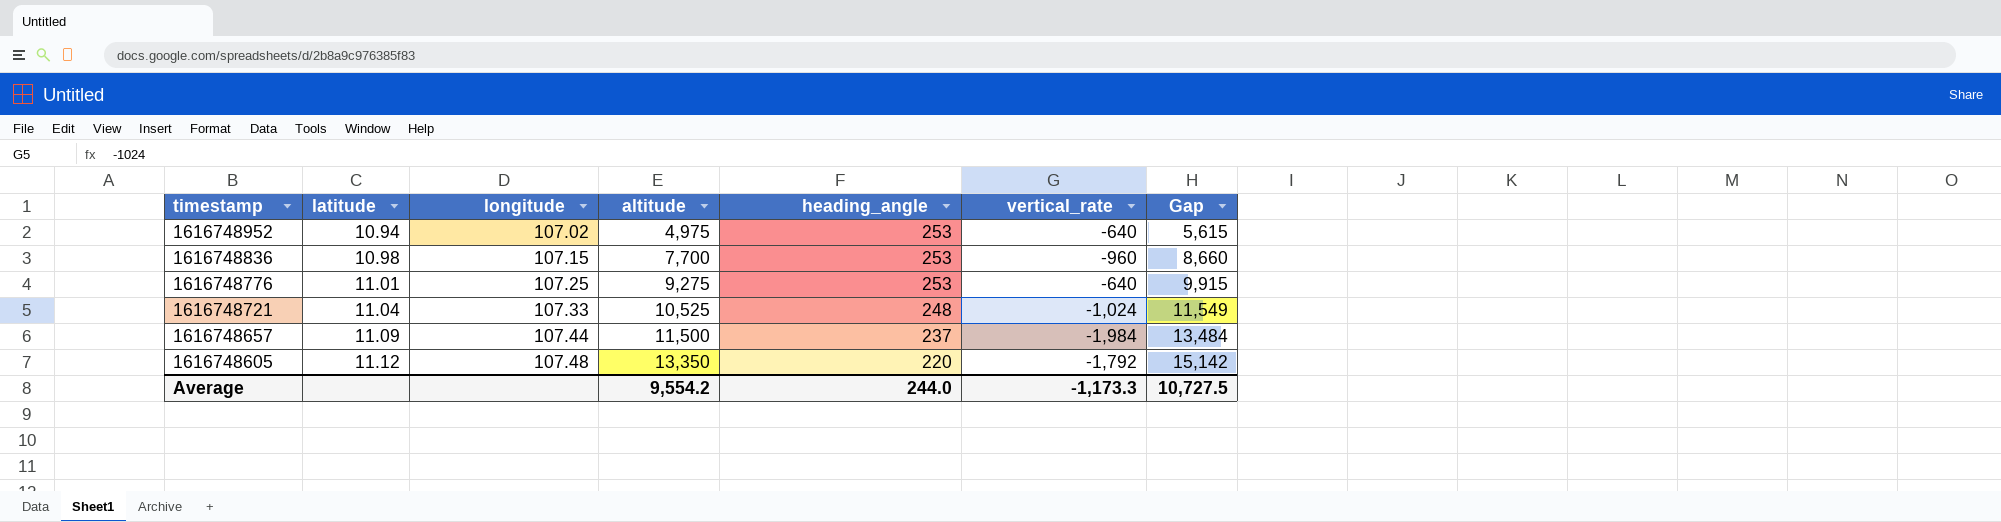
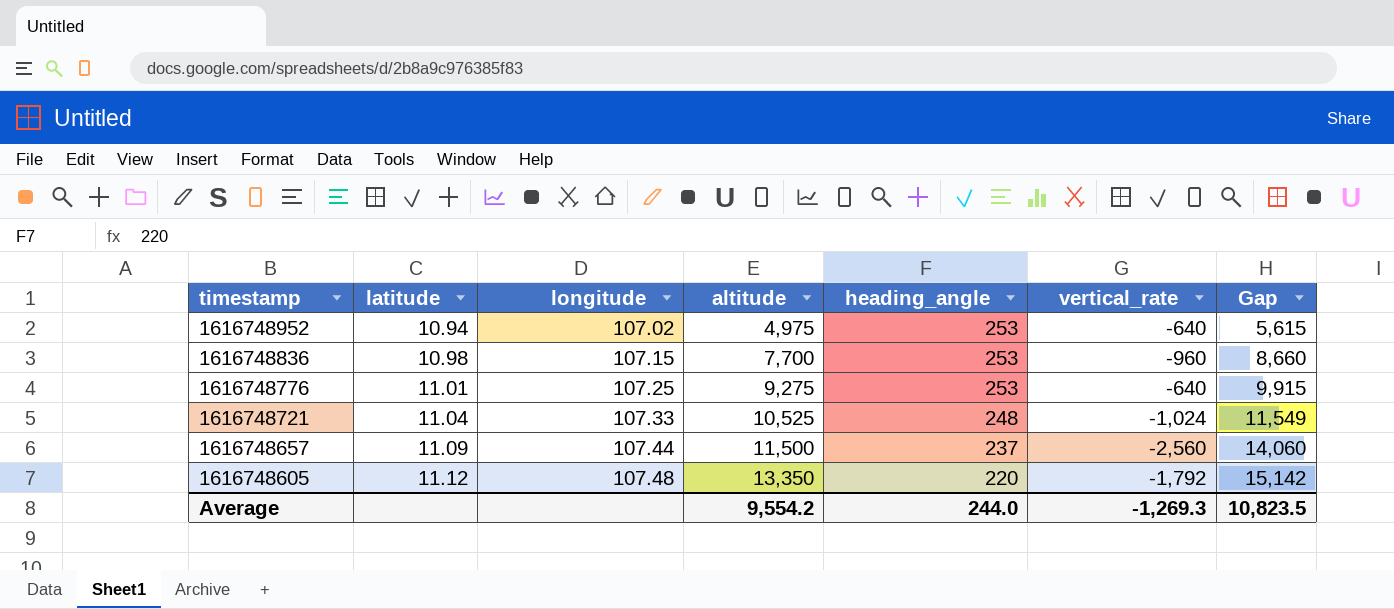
1616748657 | vertical_rate: -1,984 -> -2,560
1616748657 | Gap: 13,484 -> 14,060
Average | vertical_rate: -1,173.3 -> -1,269.3
Average | Gap: 10,727.5 -> 10,823.5

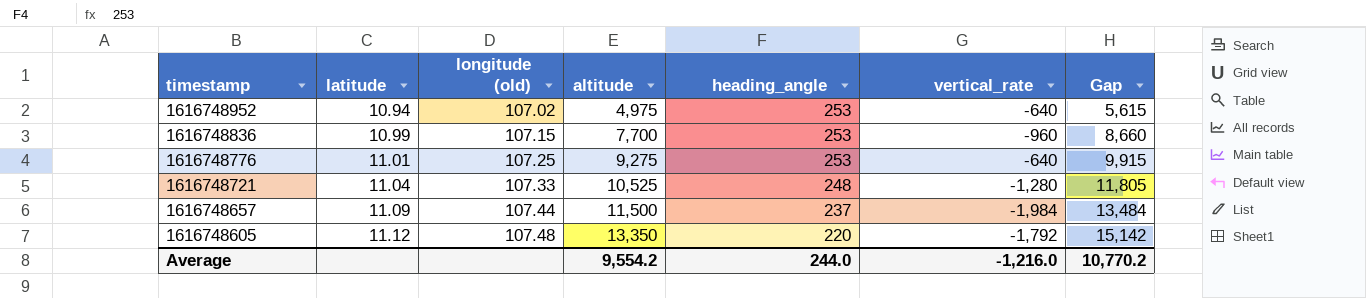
column name: longitude -> longitude (old)
1616748836 | latitude: 10.98 -> 10.99
1616748721 | vertical_rate: -1,024 -> -1,280
1616748721 | Gap: 11,549 -> 11,805
1616748657 | vertical_rate: -2,560 -> -1,984
1616748657 | Gap: 14,060 -> 13,484
Average | vertical_rate: -1,269.3 -> -1,216.0
Average | Gap: 10,823.5 -> 10,770.2

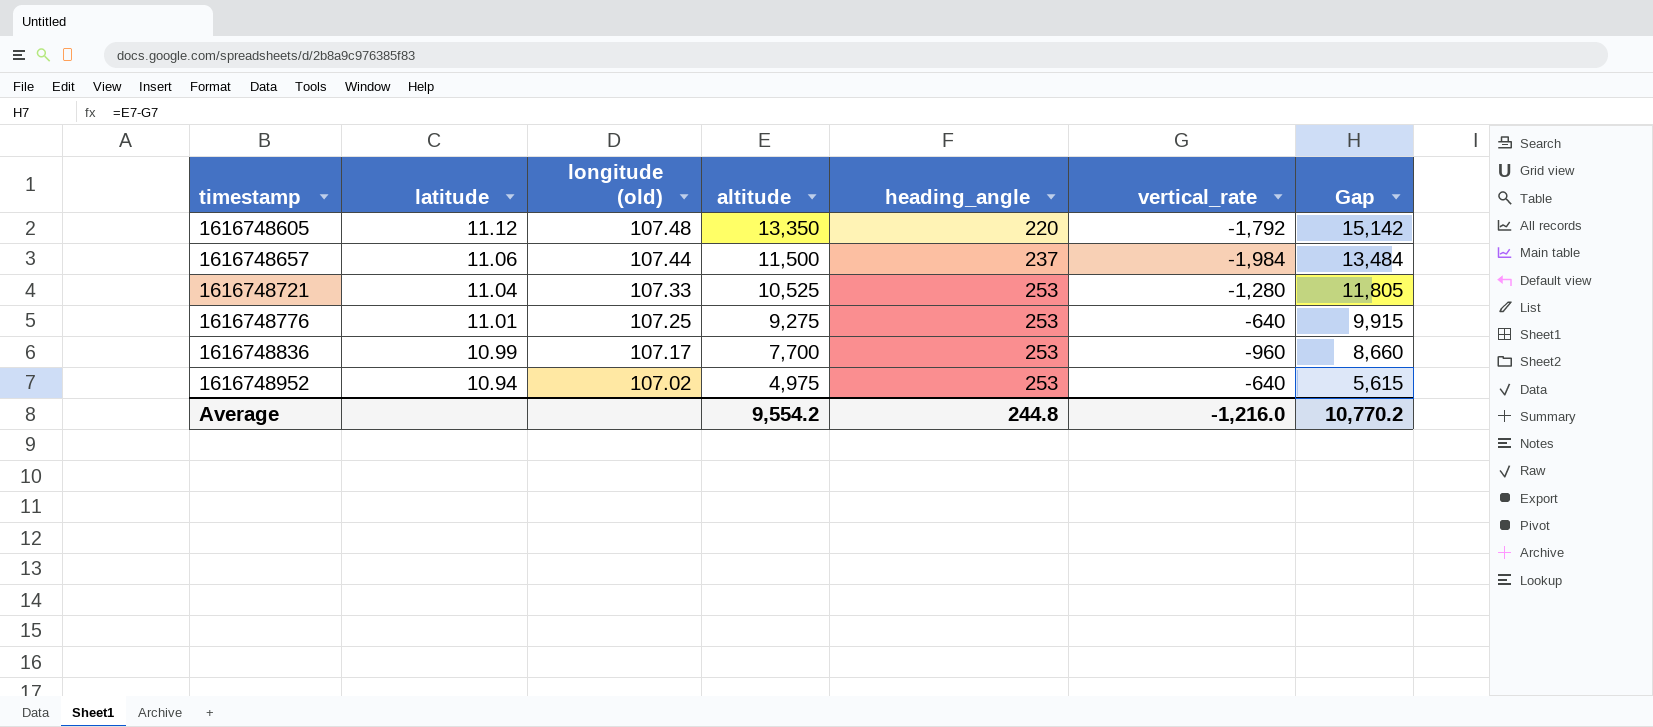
row order: timestamp descending -> timestamp ascending
1616748657 | latitude: 11.09 -> 11.06
1616748721 | heading_angle: 248 -> 253
1616748836 | longitude (old): 107.15 -> 107.17
Average | heading_angle: 244.0 -> 244.8

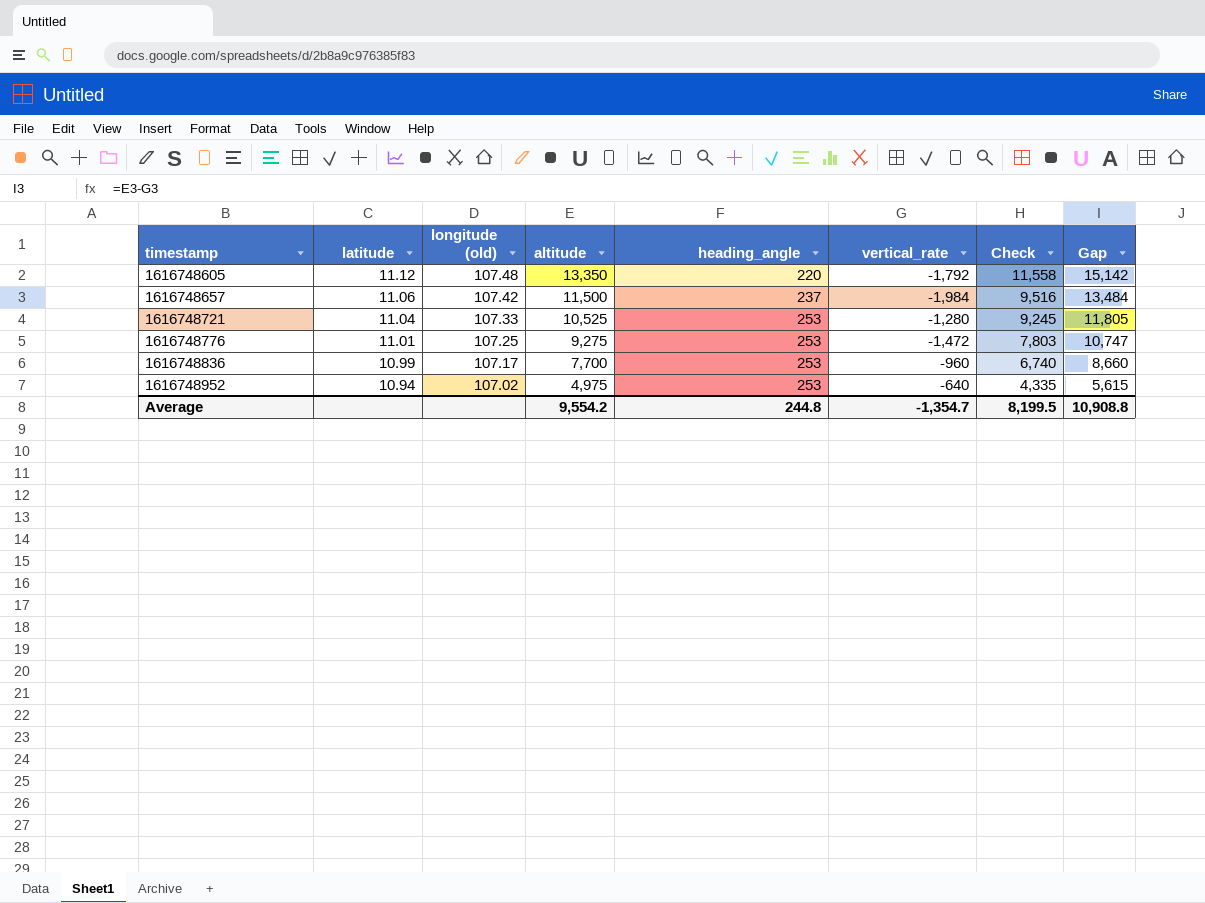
column Check | formula: none -> [altitude] + [vertical_rate]
1616748657 | longitude (old): 107.44 -> 107.42
1616748776 | vertical_rate: -640 -> -1,472
1616748776 | Gap: 9,915 -> 10,747
Average | vertical_rate: -1,216.0 -> -1,354.7
Average | Gap: 10,770.2 -> 10,908.8

